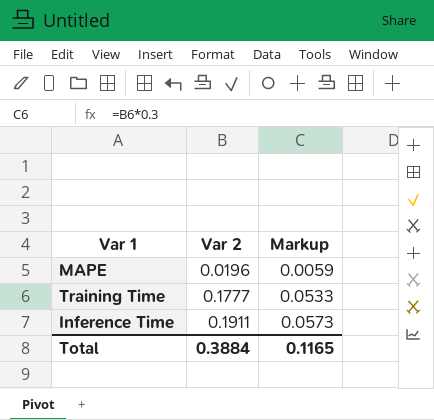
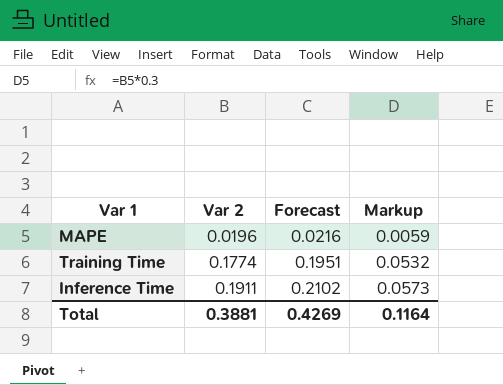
column Forecast | formula: none -> [Var 2] * 1.1
Training Time | Var 2: 0.1777 -> 0.1774
Training Time | Markup: 0.0533 -> 0.0532
Total | Var 2: 0.3884 -> 0.3881
Total | Markup: 0.1165 -> 0.1164

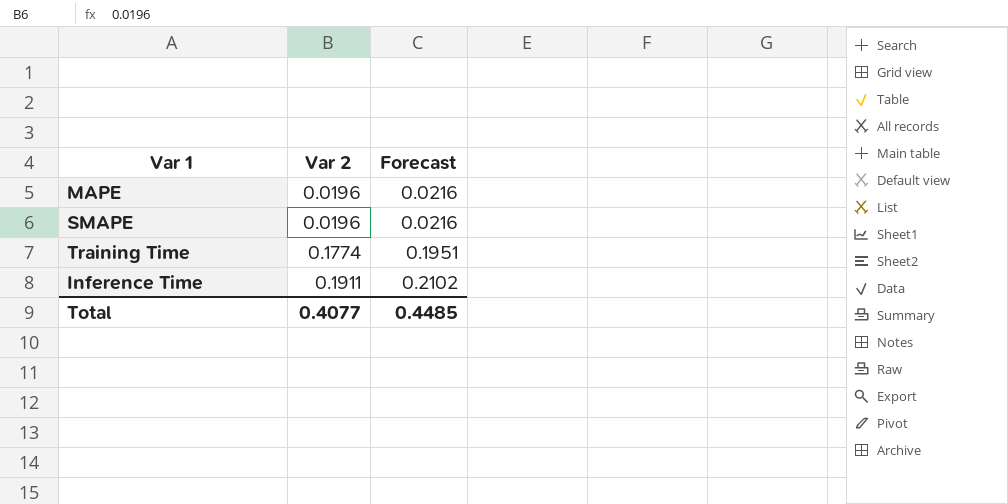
column Markup | formula: [Var 2] * 0.3 -> none
row SMAPE: none -> 0.0196 | 0.0216
Total | Var 2: 0.3881 -> 0.4077
Total | Forecast: 0.4269 -> 0.4485

